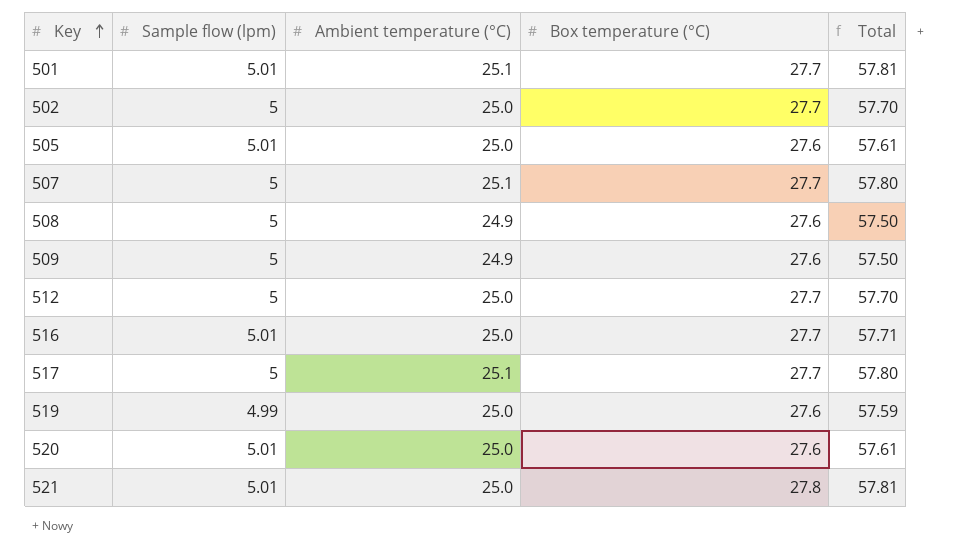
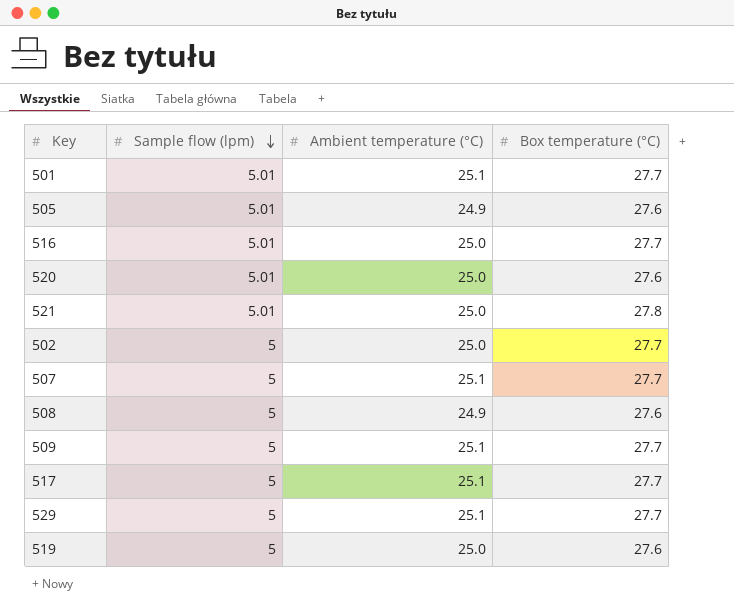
row order: Key ascending -> Sample flow (lpm) descending
column Total | formula: [Sample flow (lpm)] + [Ambient temperature (°C)] + [Box temperature (°C)] -> none
row 512: 5 | 25.0 | 27.7 | 57.70 -> none
505 | Ambient temperature (°C): 25.0 -> 24.9
509 | Ambient temperature (°C): 24.9 -> 25.1
509 | Box temperature (°C): 27.6 -> 27.7
row 529: none -> 5 | 25.1 | 27.7
519 | Sample flow (lpm): 4.99 -> 5

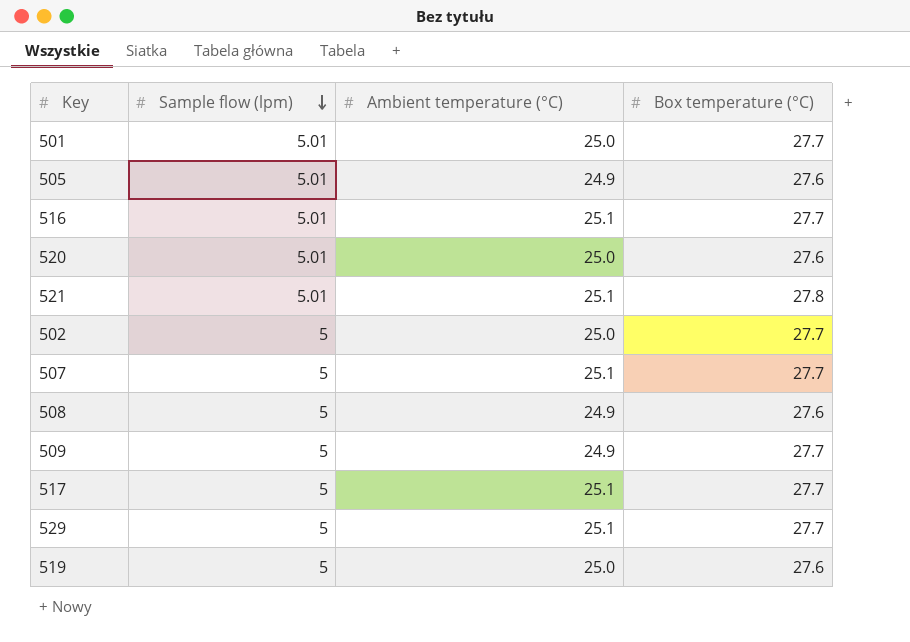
501 | Ambient temperature (°C): 25.1 -> 25.0
516 | Ambient temperature (°C): 25.0 -> 25.1
521 | Ambient temperature (°C): 25.0 -> 25.1
509 | Ambient temperature (°C): 25.1 -> 24.9

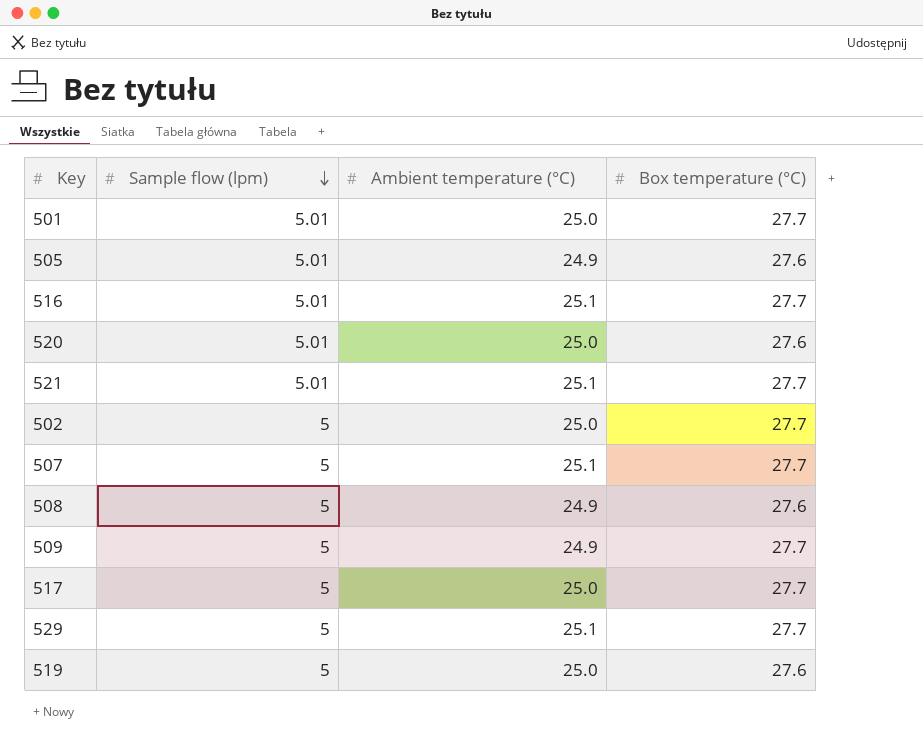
521 | Box temperature (°C): 27.8 -> 27.7
517 | Ambient temperature (°C): 25.1 -> 25.0

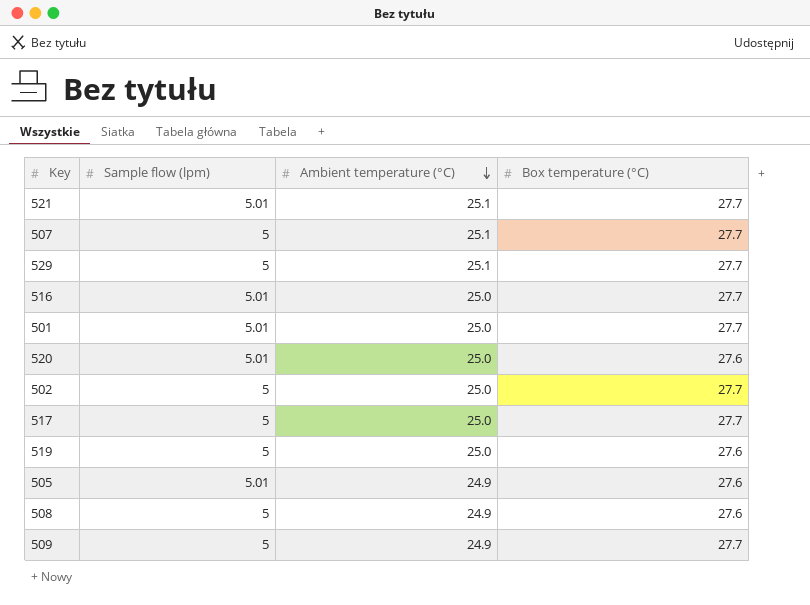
row order: Sample flow (lpm) descending -> Ambient temperature (°C) descending
516 | Ambient temperature (°C): 25.1 -> 25.0

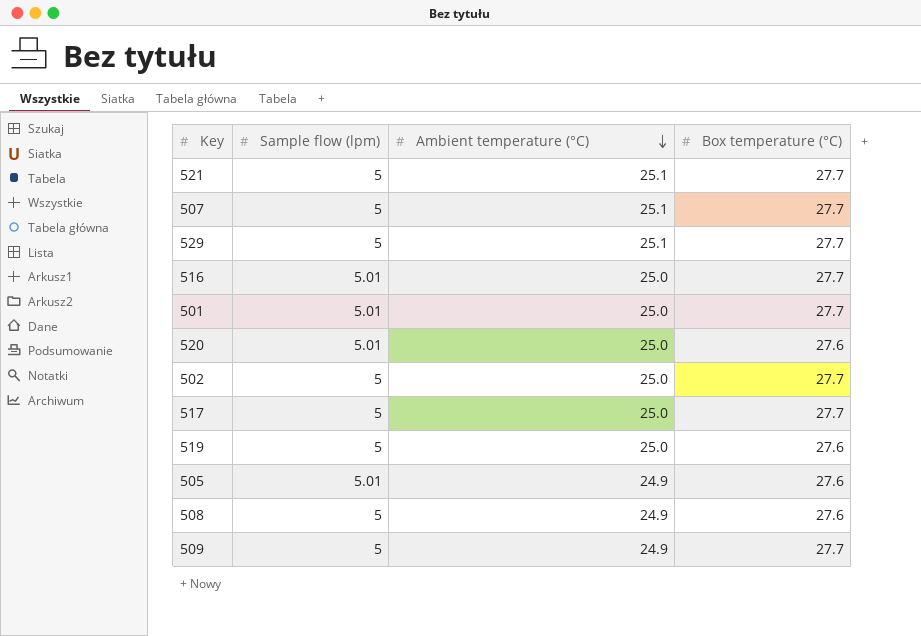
521 | Sample flow (lpm): 5.01 -> 5

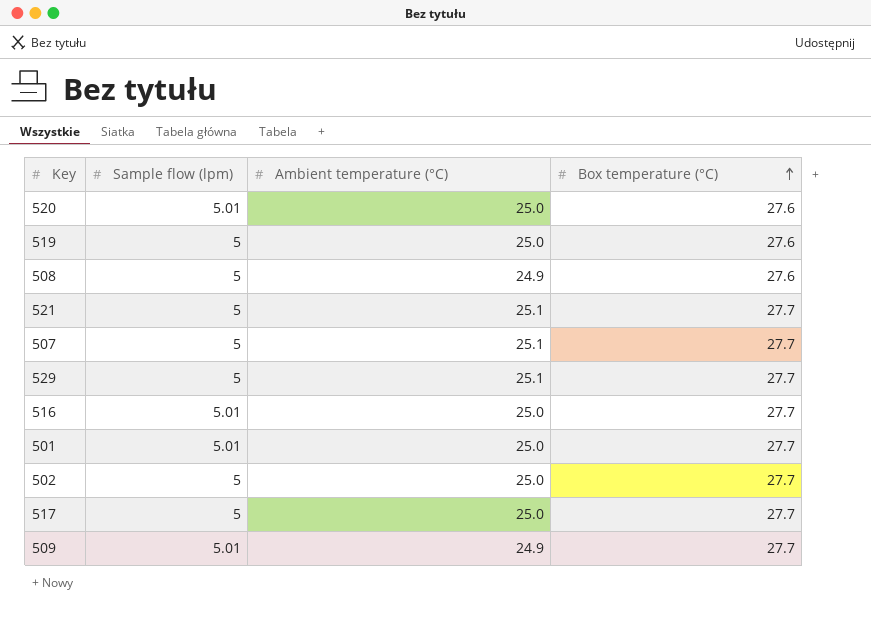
row order: Ambient temperature (°C) descending -> Box temperature (°C) ascending
row 505: 5.01 | 24.9 | 27.6 -> none
509 | Sample flow (lpm): 5 -> 5.01

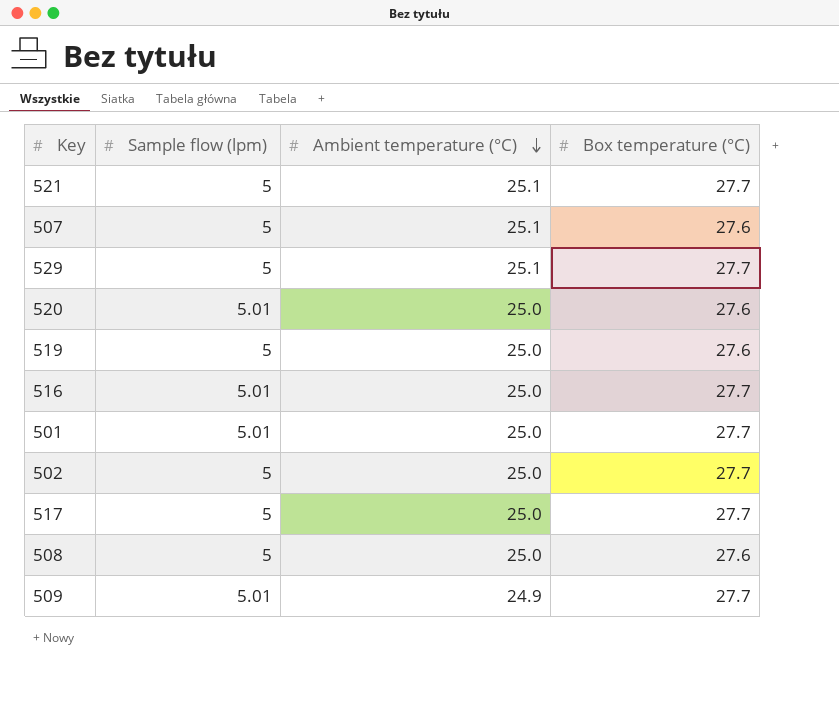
row order: Box temperature (°C) ascending -> Ambient temperature (°C) descending
507 | Box temperature (°C): 27.7 -> 27.6
508 | Ambient temperature (°C): 24.9 -> 25.0

